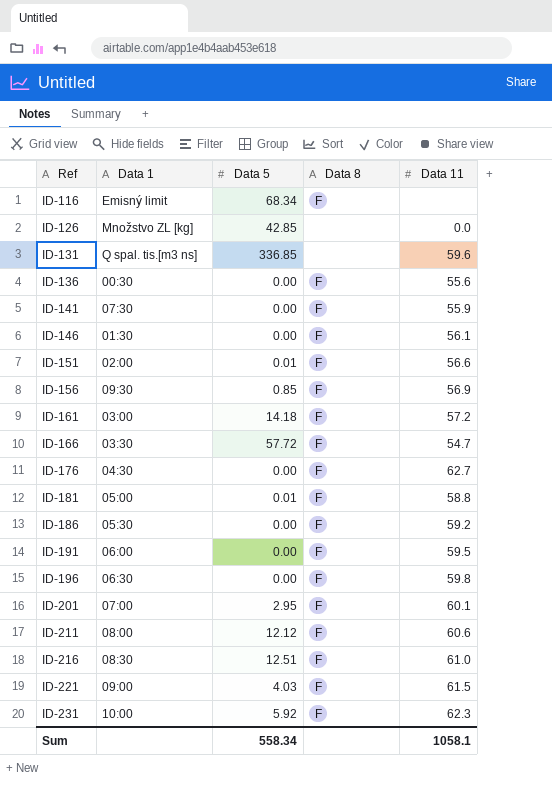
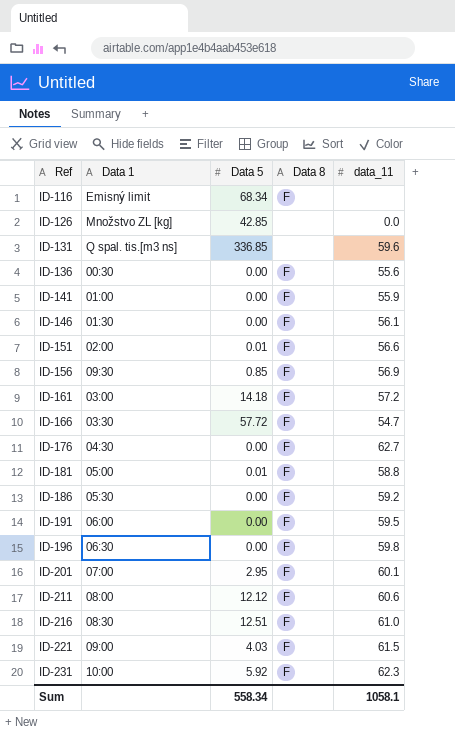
column name: Data 11 -> data_11
ID-141 | Data 1: 07:30 -> 01:00

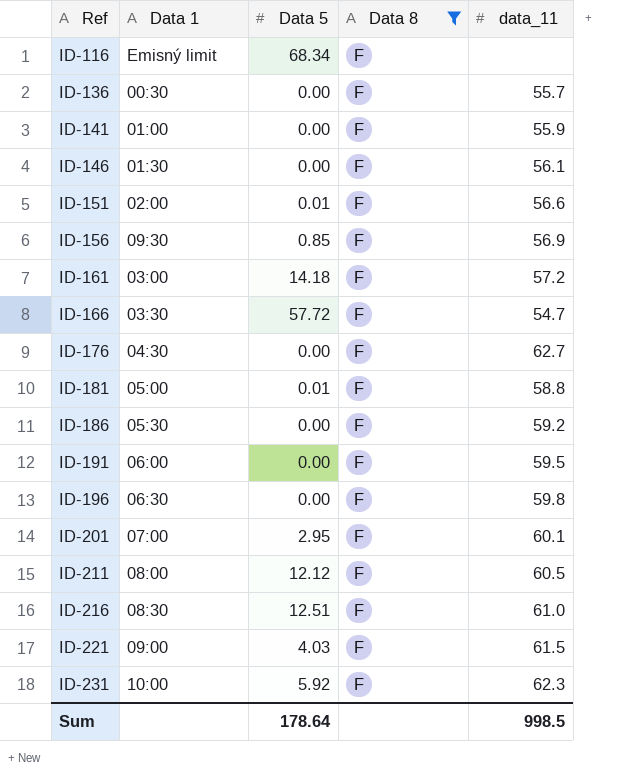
filter: none -> Data 8 = F
ID-136 | data_11: 55.6 -> 55.7
ID-211 | data_11: 60.6 -> 60.5
Sum | Data 5: 558.34 -> 178.64
Sum | data_11: 1058.1 -> 998.5

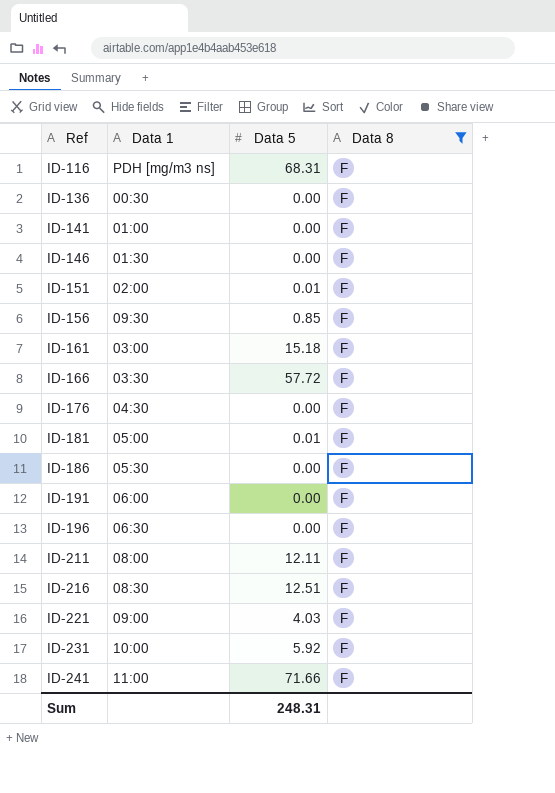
column data_11 | position: 5 -> none
row ID-201: 07:00 | 2.95 | F | 60.1 -> none
ID-116 | Data 1: Emisný limit -> PDH [mg/m3 ns]
ID-116 | Data 5: 68.34 -> 68.31
ID-161 | Data 5: 14.18 -> 15.18
ID-211 | Data 5: 12.12 -> 12.11
row ID-241: none -> 11:00 | 71.66 | F
Sum | Data 5: 178.64 -> 248.31

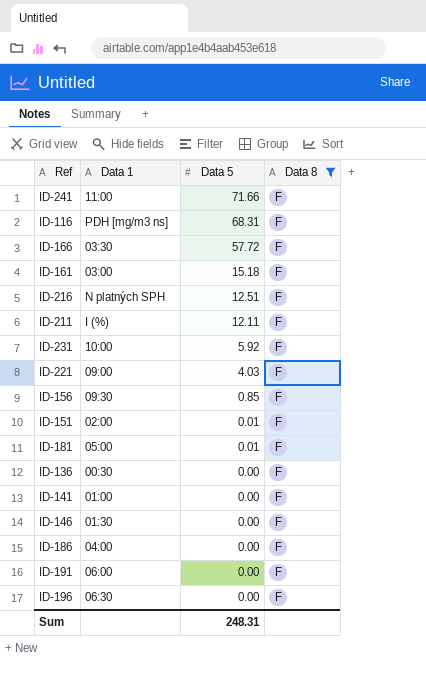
row order: Ref ascending -> Data 5 descending
row ID-176: 04:30 | 0.00 | F -> none
ID-216 | Data 1: 08:30 -> N platných SPH
ID-211 | Data 1: 08:00 -> I (%)
ID-186 | Data 1: 05:30 -> 04:00

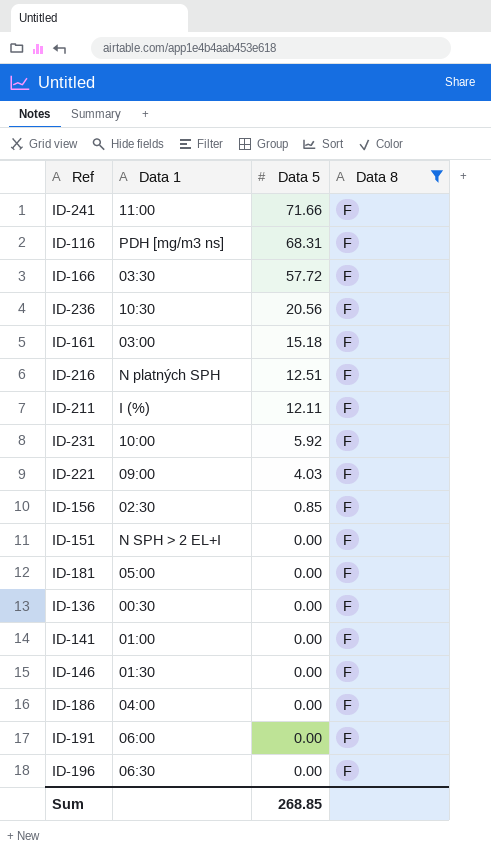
row ID-236: none -> 10:30 | 20.56 | F
ID-156 | Data 1: 09:30 -> 02:30
ID-151 | Data 1: 02:00 -> N SPH > 2 EL+I
ID-151 | Data 5: 0.01 -> 0.00
ID-181 | Data 5: 0.01 -> 0.00
Sum | Data 5: 248.31 -> 268.85

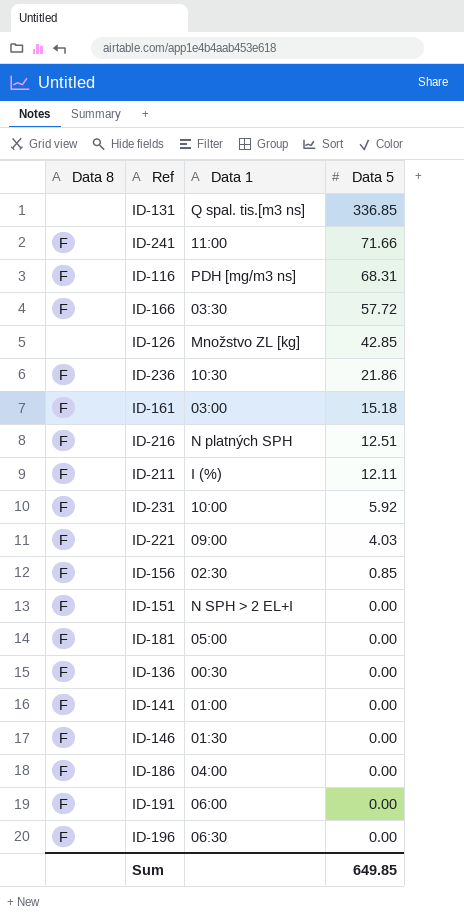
filter: Data 8 = F -> none
column Data 8 | position: 4 -> 1
ID-236 | Data 5: 20.56 -> 21.86
Sum | Data 5: 268.85 -> 649.85

